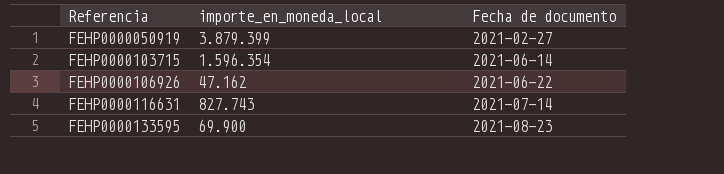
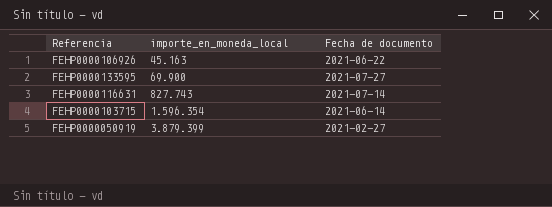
row order: Referencia ascending -> importe_en_moneda_local ascending
FEHP0000106926 | importe_en_moneda_local: 47.162 -> 45.163
FEHP0000133595 | Fecha de documento: 2021-08-23 -> 2021-07-27

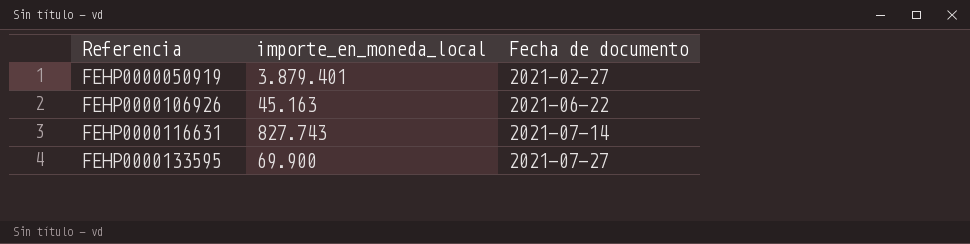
row order: importe_en_moneda_local ascending -> Referencia ascending
row FEHP0000103715: 1.596.354 | 2021-06-14 -> none
FEHP0000050919 | importe_en_moneda_local: 3.879.399 -> 3.879.401

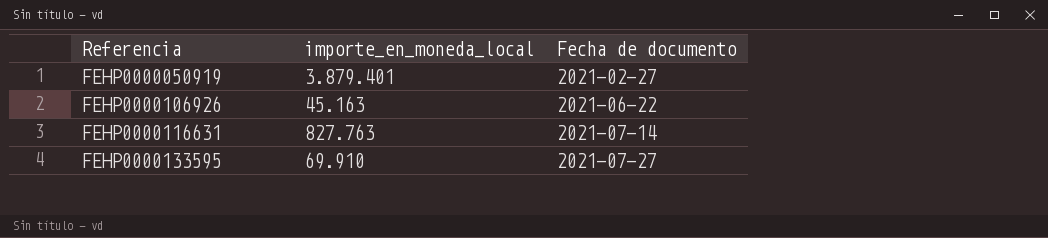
FEHP0000116631 | importe_en_moneda_local: 827.743 -> 827.763
FEHP0000133595 | importe_en_moneda_local: 69.900 -> 69.910

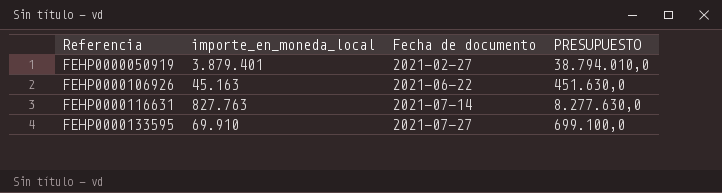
column PRESUPUESTO | formula: none -> [importe_en_moneda_local] * 10

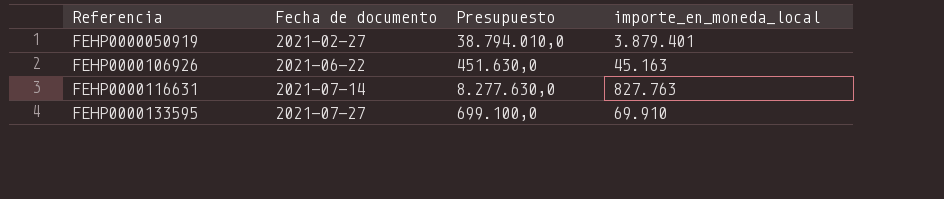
column name: PRESUPUESTO -> Presupuesto
column importe_en_moneda_local | position: 2 -> 4

